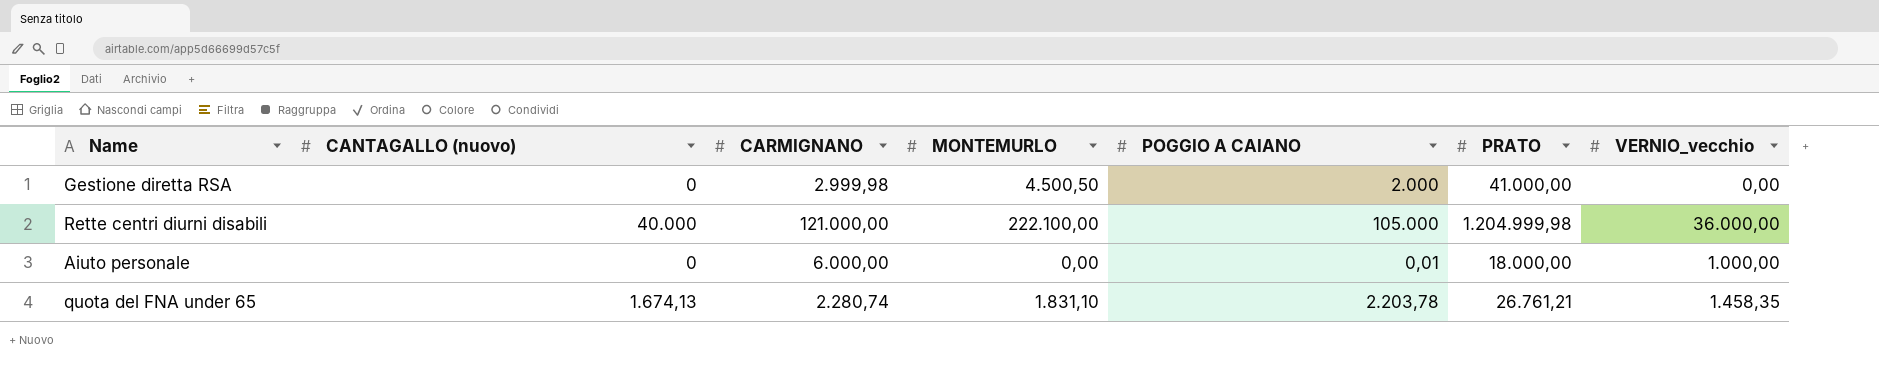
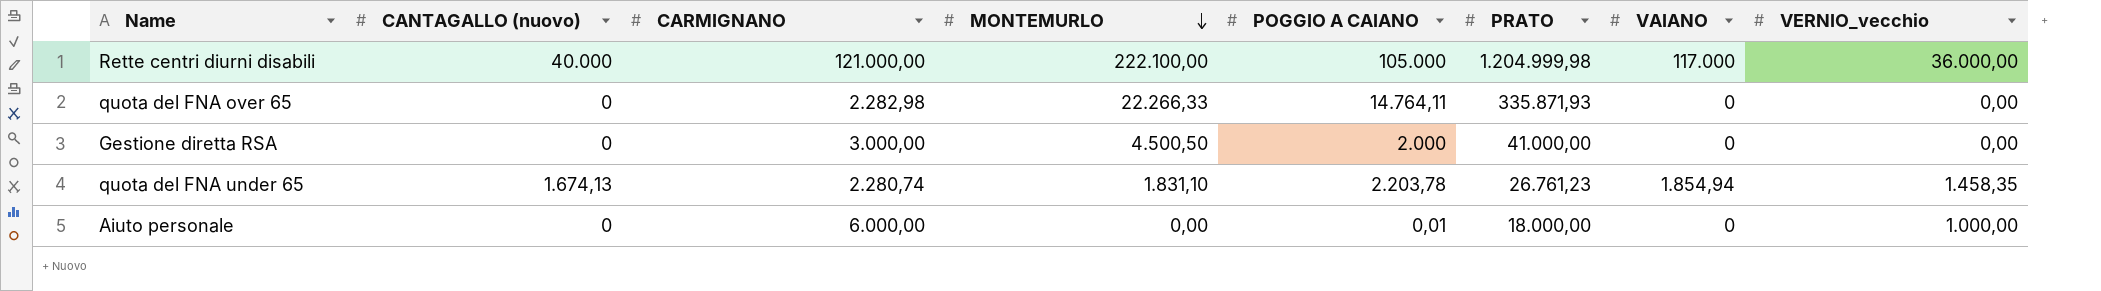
row order: none -> MONTEMURLO descending
column VAIANO | position: none -> 7
row quota del FNA over 65: none -> 0 | 2.282,98 | 22.266,33 | 14.764,11 | 335.871,93 | 0 | 0,00
Gestione diretta RSA | CARMIGNANO: 2.999,98 -> 3.000,00
quota del FNA under 65 | PRATO: 26.761,21 -> 26.761,23

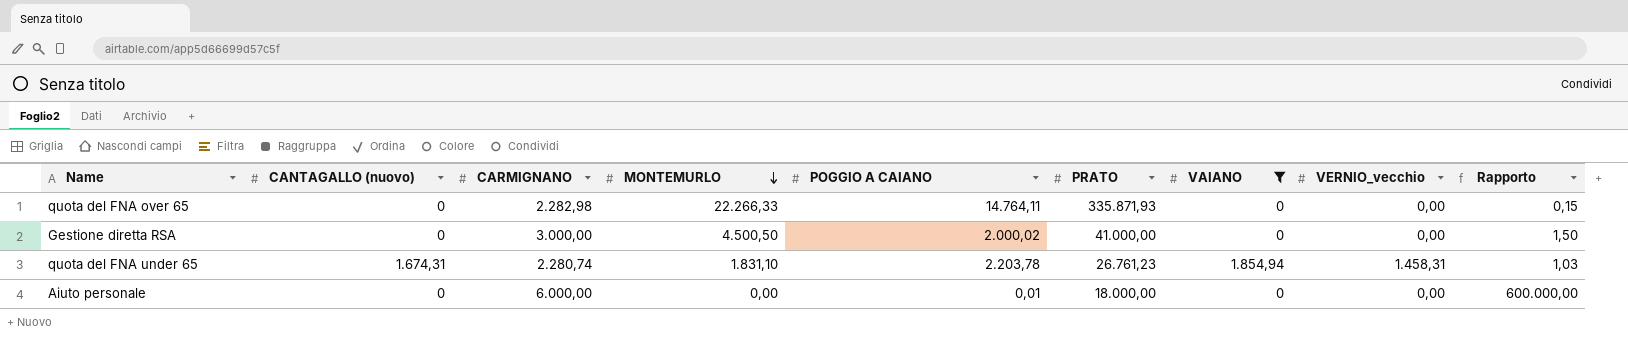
filter: none -> VAIANO != 117.000
column Rapporto | formula: none -> [CARMIGNANO] / [POGGIO A CAIANO]
Gestione diretta RSA | POGGIO A CAIANO: 2.000 -> 2.000,02
quota del FNA under 65 | CANTAGALLO (nuovo): 1.674,13 -> 1.674,31
quota del FNA under 65 | VERNIO_vecchio: 1.458,35 -> 1.458,31
Aiuto personale | VERNIO_vecchio: 1.000,00 -> 0,00

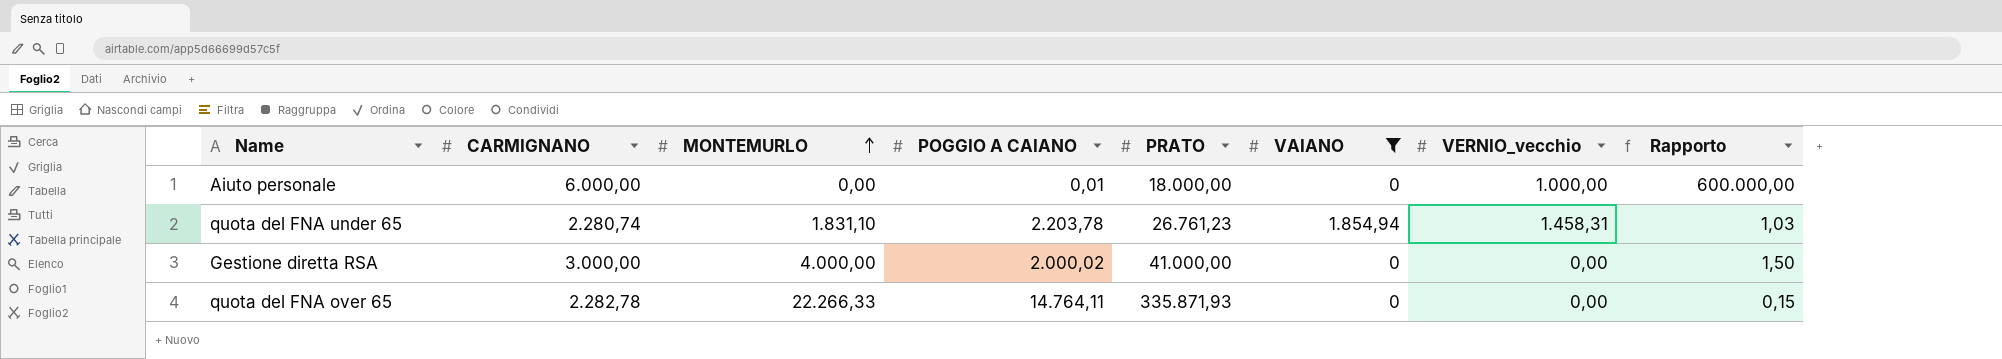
row order: MONTEMURLO descending -> MONTEMURLO ascending
column CANTAGALLO (nuovo) | position: 2 -> none
Aiuto personale | VERNIO_vecchio: 0,00 -> 1.000,00
Gestione diretta RSA | MONTEMURLO: 4.500,50 -> 4.000,00
quota del FNA over 65 | CARMIGNANO: 2.282,98 -> 2.282,78

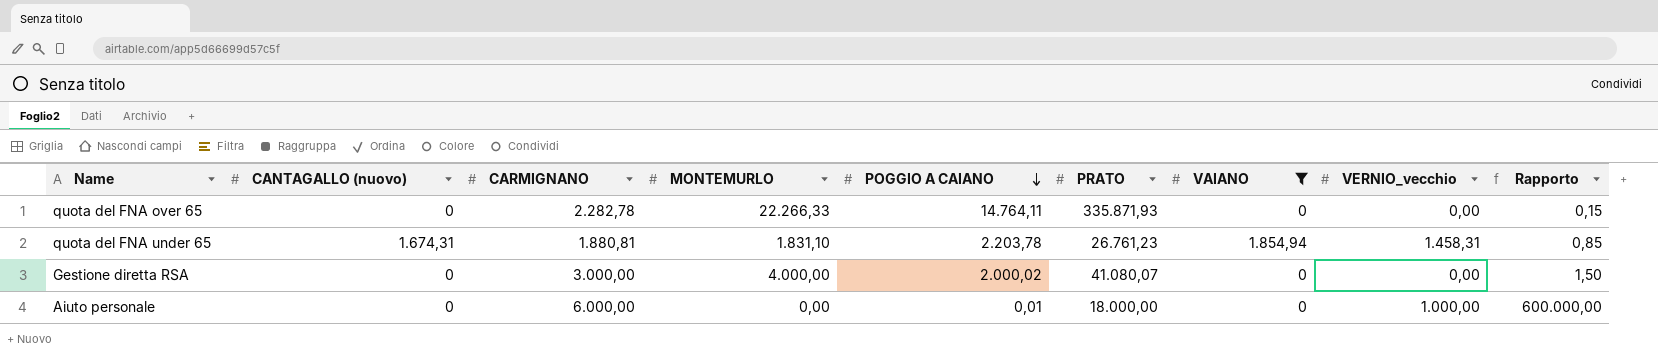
row order: MONTEMURLO ascending -> POGGIO A CAIANO descending
column CANTAGALLO (nuovo) | position: none -> 2
quota del FNA under 65 | CARMIGNANO: 2.280,74 -> 1.880,81
quota del FNA under 65 | Rapporto: 1,03 -> 0,85
Gestione diretta RSA | PRATO: 41.000,00 -> 41.080,07

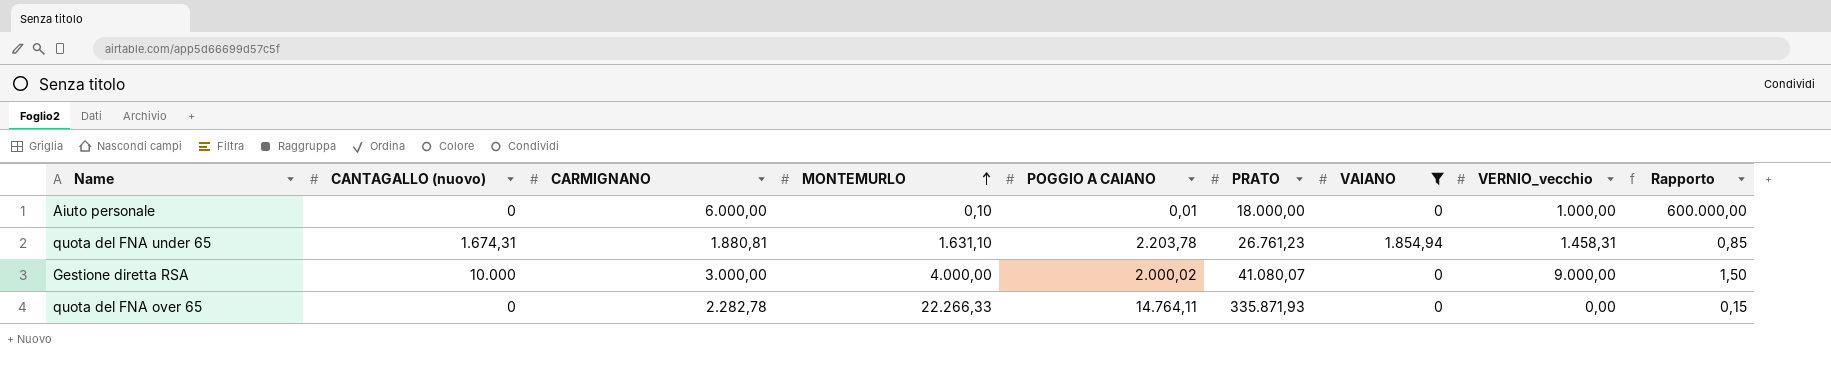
row order: POGGIO A CAIANO descending -> MONTEMURLO ascending
Aiuto personale | MONTEMURLO: 0,00 -> 0,10
quota del FNA under 65 | MONTEMURLO: 1.831,10 -> 1.631,10
Gestione diretta RSA | CANTAGALLO (nuovo): 0 -> 10.000
Gestione diretta RSA | VERNIO_vecchio: 0,00 -> 9.000,00

